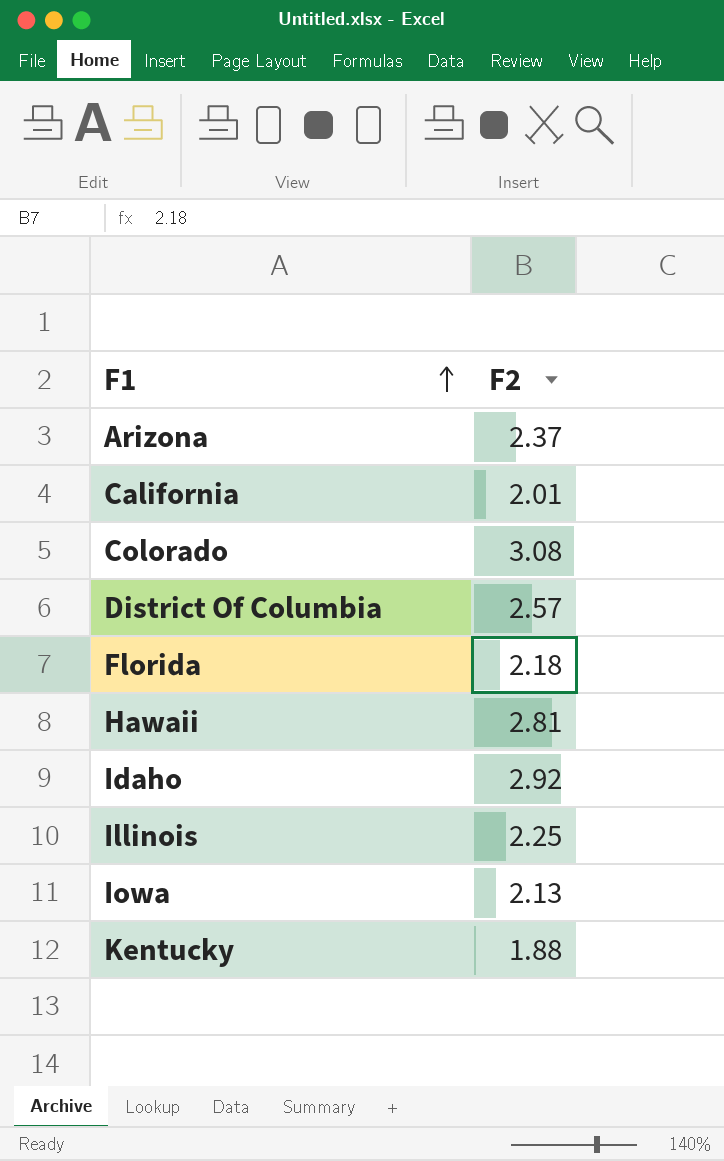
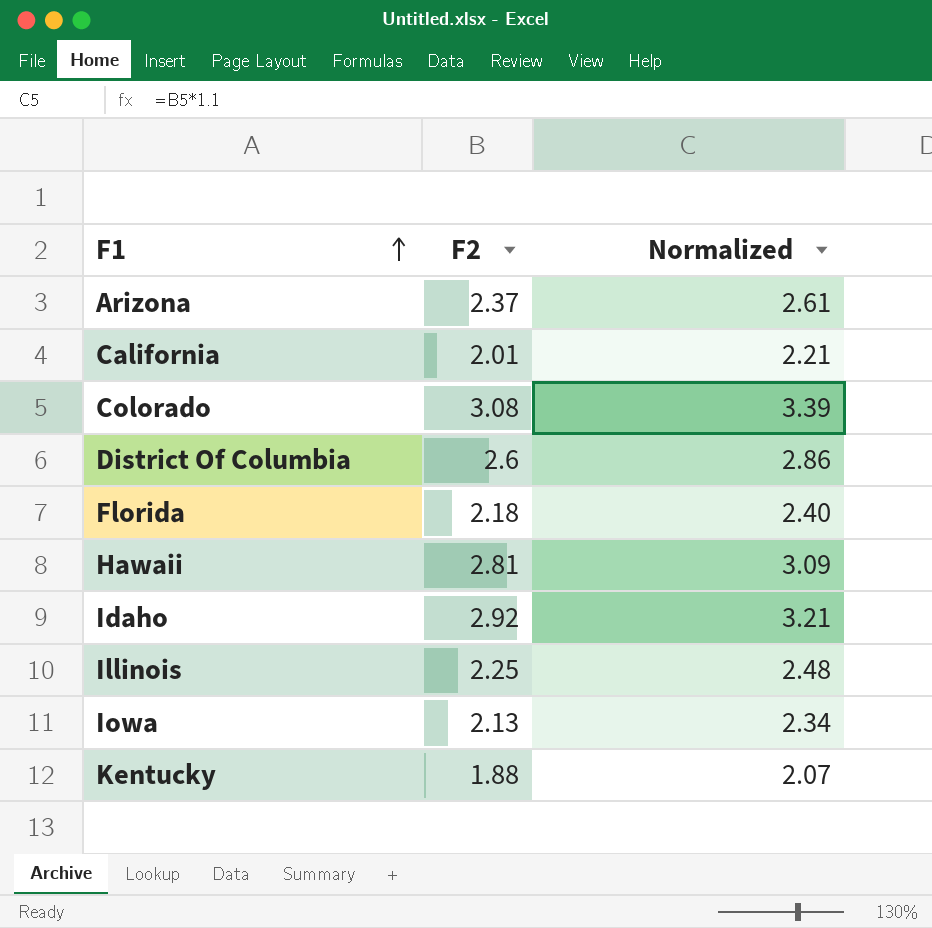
column Normalized | formula: none -> [F2] * 1.1
District Of Columbia | F2: 2.57 -> 2.6

